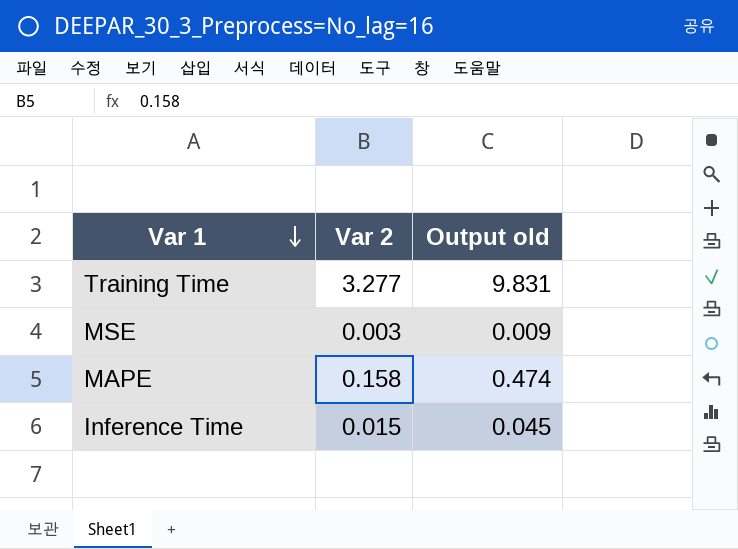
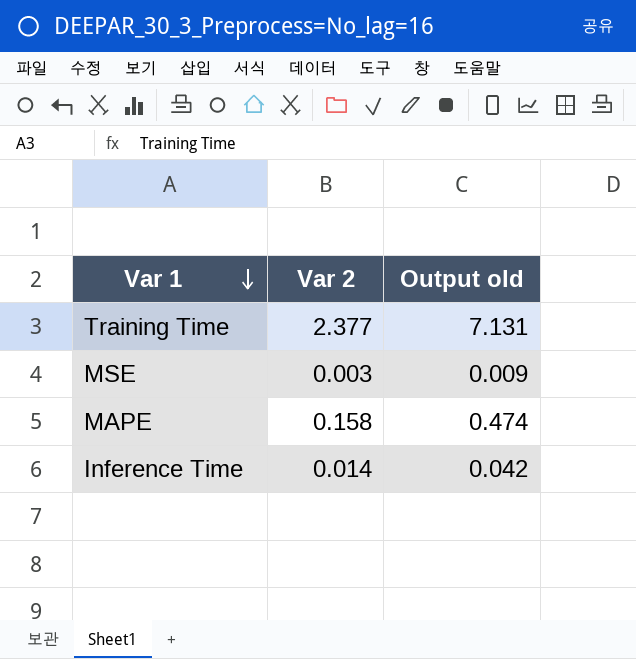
Training Time | Var 2: 3.277 -> 2.377
Training Time | Output old: 9.831 -> 7.131
Inference Time | Var 2: 0.015 -> 0.014
Inference Time | Output old: 0.045 -> 0.042

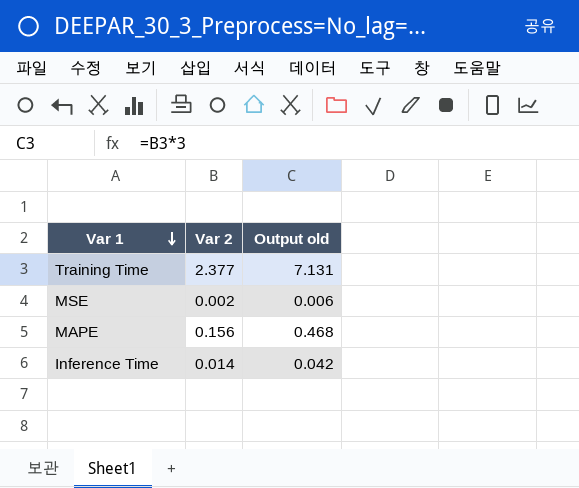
MSE | Var 2: 0.003 -> 0.002
MSE | Output old: 0.009 -> 0.006
MAPE | Var 2: 0.158 -> 0.156
MAPE | Output old: 0.474 -> 0.468

